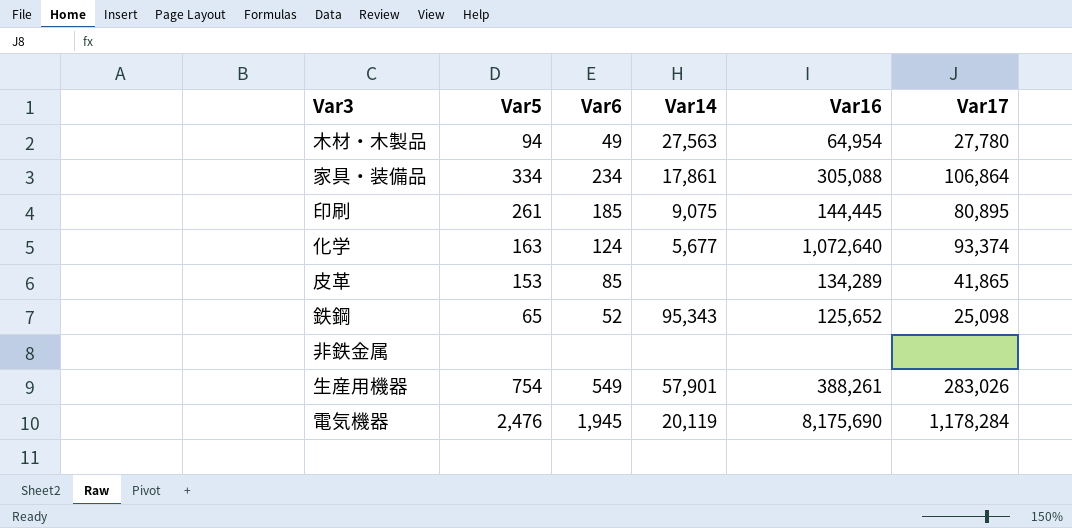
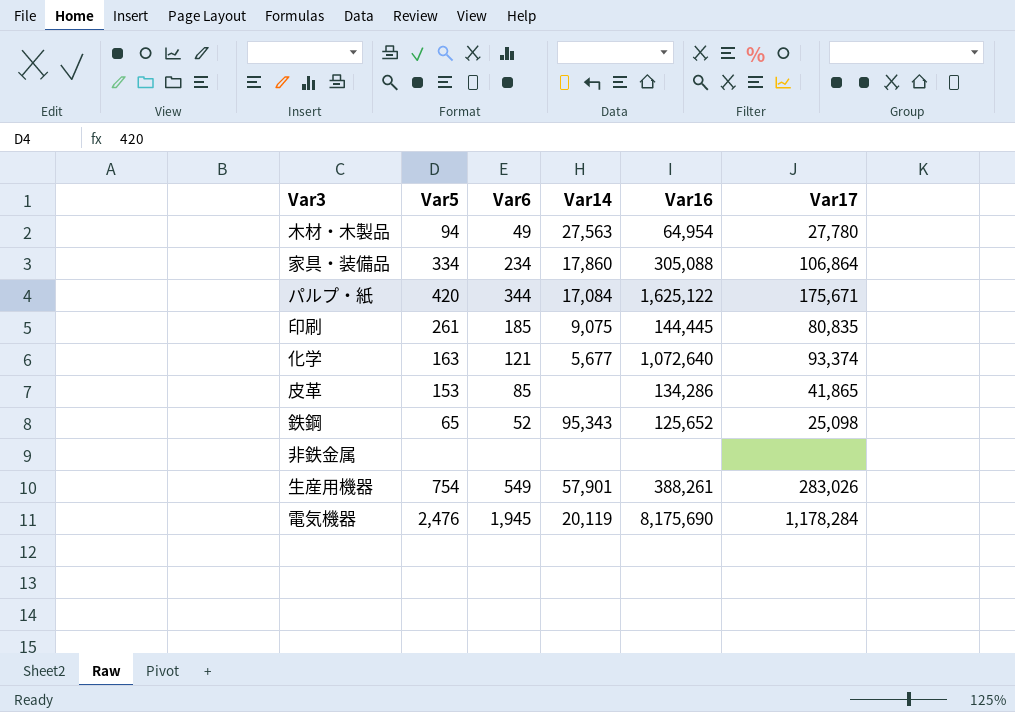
家具・装備品 | Var14: 17,861 -> 17,860
row パルプ・紙: none -> 420 | 344 | 17,084 | 1,625,122 | 175,671
印刷 | Var17: 80,895 -> 80,835
化学 | Var6: 124 -> 121
皮革 | Var16: 134,289 -> 134,286

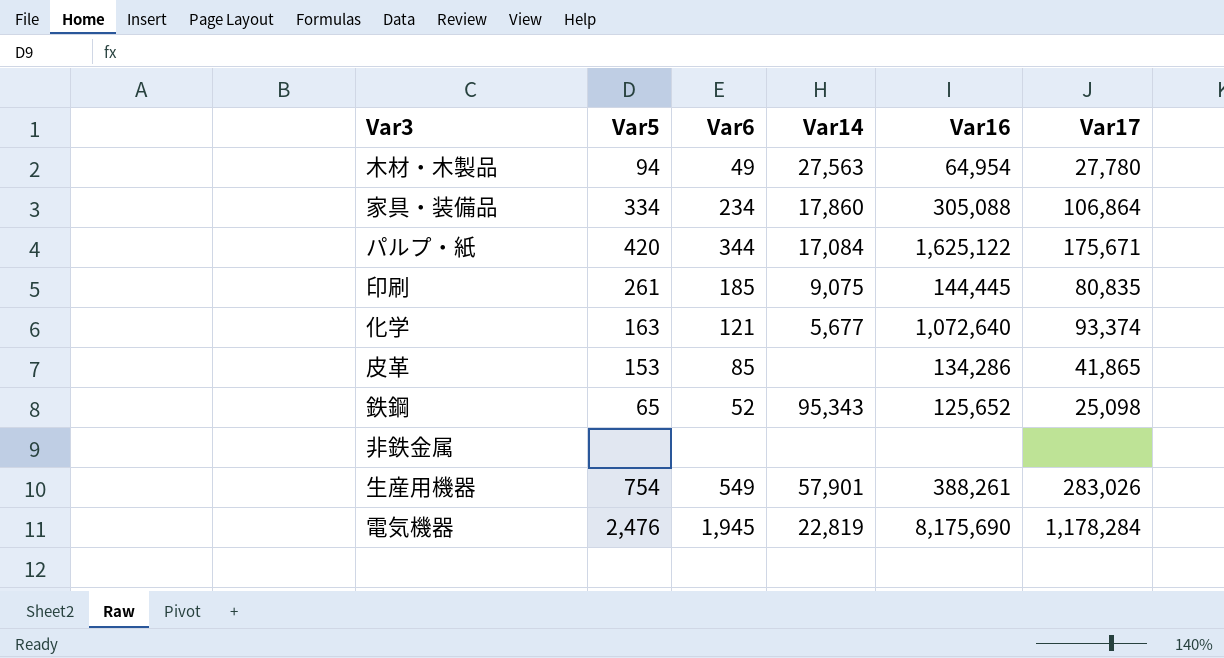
電気機器 | Var14: 20,119 -> 22,819

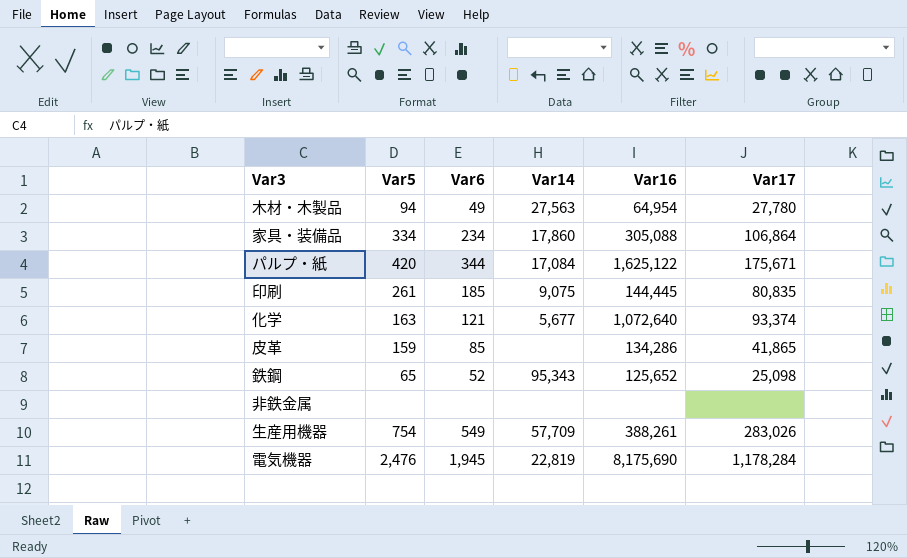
皮革 | Var5: 153 -> 159
生産用機器 | Var14: 57,901 -> 57,709

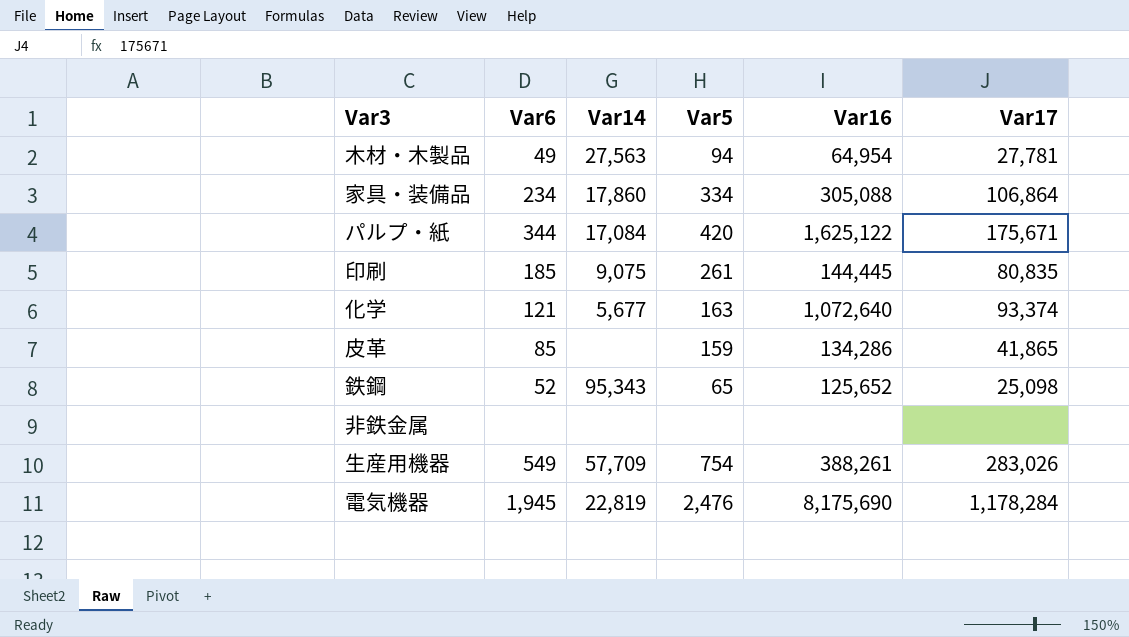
column Var5 | position: 2 -> 4
木材・木製品 | Var17: 27,780 -> 27,781

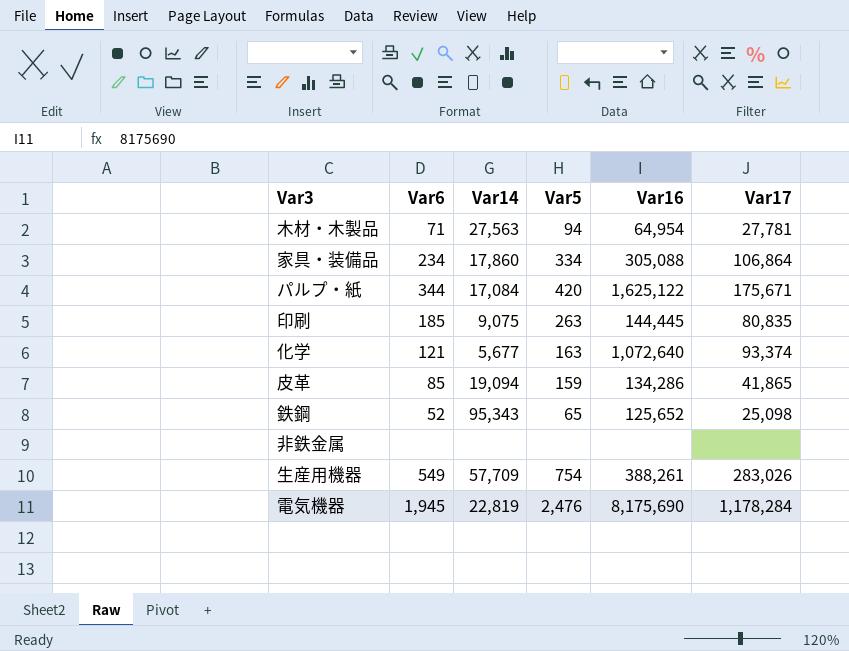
木材・木製品 | Var6: 49 -> 71
印刷 | Var5: 261 -> 263
皮革 | Var14: none -> 19,094

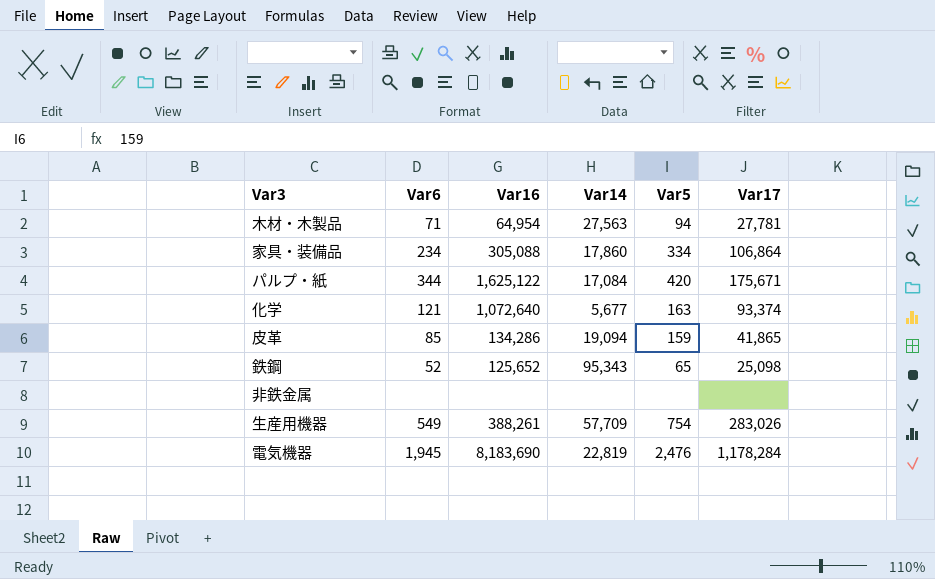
column Var16 | position: 5 -> 3
row 印刷: 185 | 9,075 | 263 | 144,445 | 80,835 -> none
電気機器 | Var16: 8,175,690 -> 8,183,690

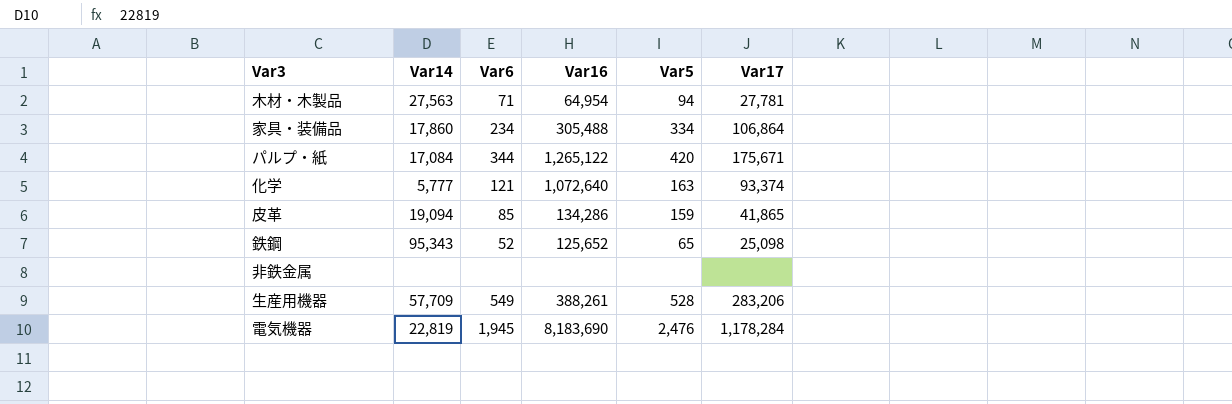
column Var14 | position: 4 -> 2
家具・装備品 | Var16: 305,088 -> 305,488
パルプ・紙 | Var16: 1,625,122 -> 1,265,122
化学 | Var14: 5,677 -> 5,777
生産用機器 | Var5: 754 -> 528
生産用機器 | Var17: 283,026 -> 283,206

